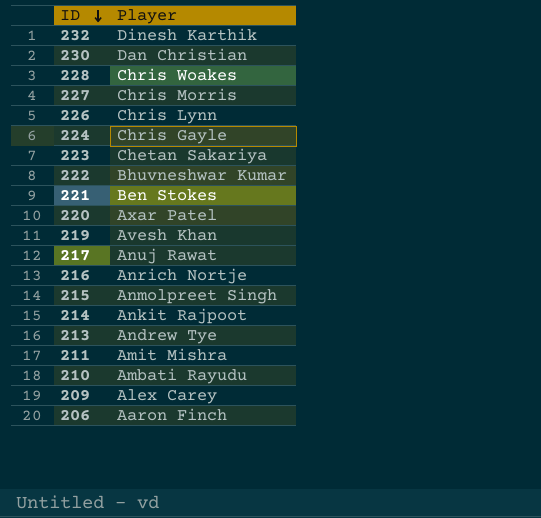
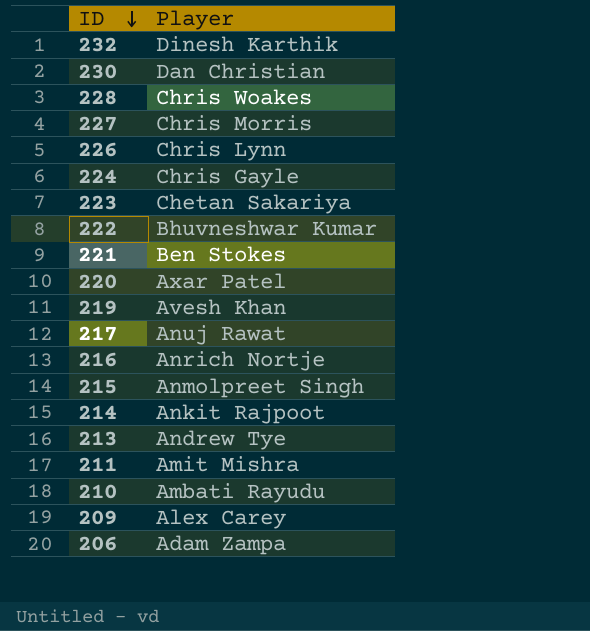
206 | Player: Aaron Finch -> Adam Zampa

